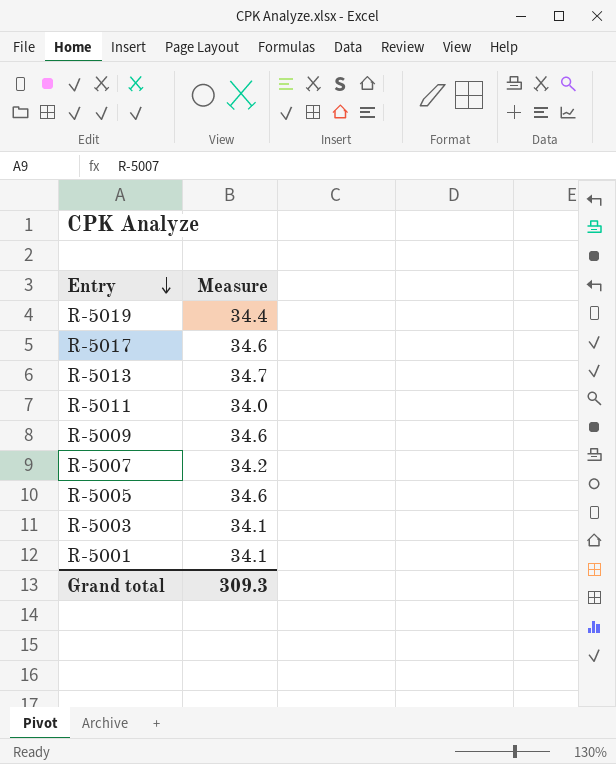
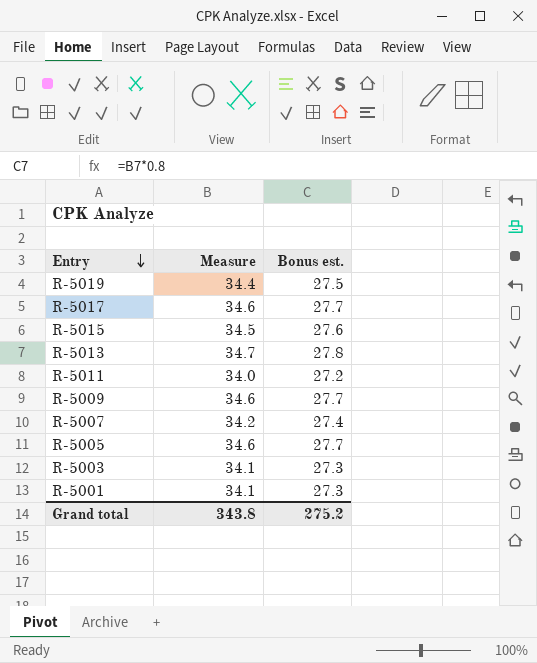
column Bonus est. | formula: none -> [Measure] * 0.8
row R-5015: none -> 34.5 | 27.6
Grand total | Measure: 309.3 -> 343.8

